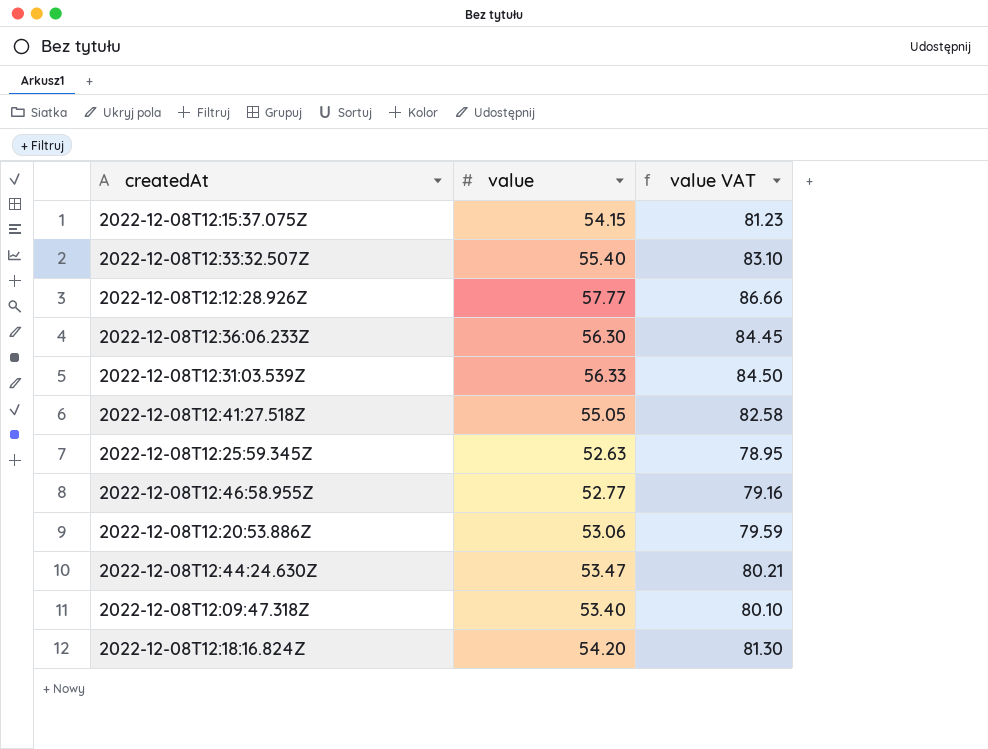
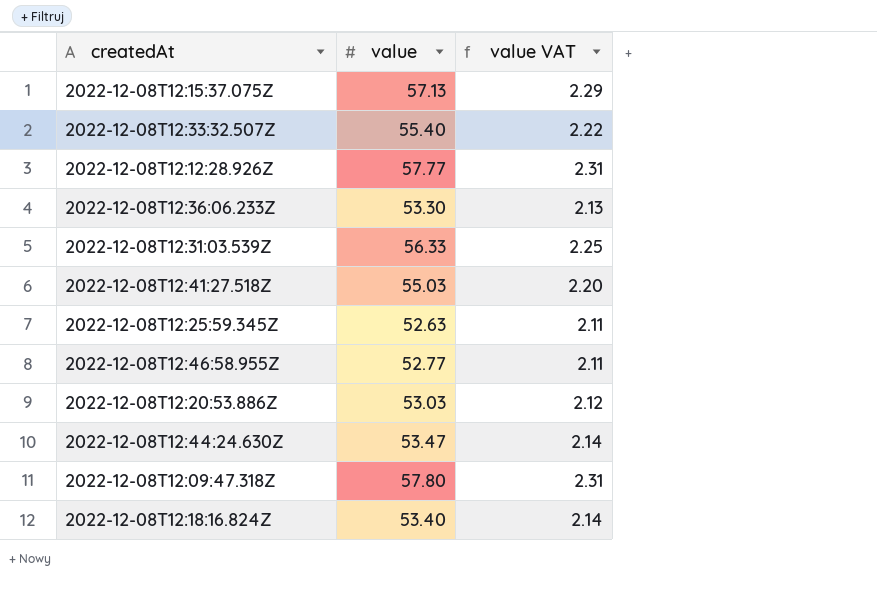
column value VAT | formula: [value] * 1.5 -> [value] * 0.04
2022-12-08T12:15:37.075Z | value: 54.15 -> 57.13
2022-12-08T12:36:06.233Z | value: 56.30 -> 53.30
2022-12-08T12:41:27.518Z | value: 55.05 -> 55.03
2022-12-08T12:20:53.886Z | value: 53.06 -> 53.03
2022-12-08T12:09:47.318Z | value: 53.40 -> 57.80
2022-12-08T12:18:16.824Z | value: 54.20 -> 53.40

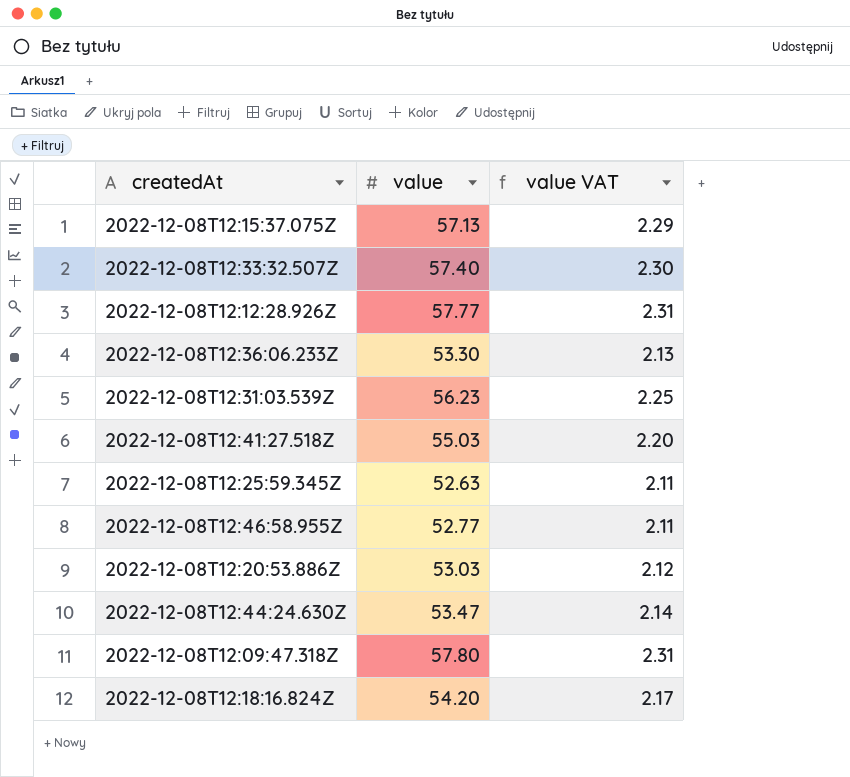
2022-12-08T12:33:32.507Z | value: 55.40 -> 57.40
2022-12-08T12:33:32.507Z | value VAT: 2.22 -> 2.30
2022-12-08T12:31:03.539Z | value: 56.33 -> 56.23
2022-12-08T12:18:16.824Z | value: 53.40 -> 54.20
2022-12-08T12:18:16.824Z | value VAT: 2.14 -> 2.17

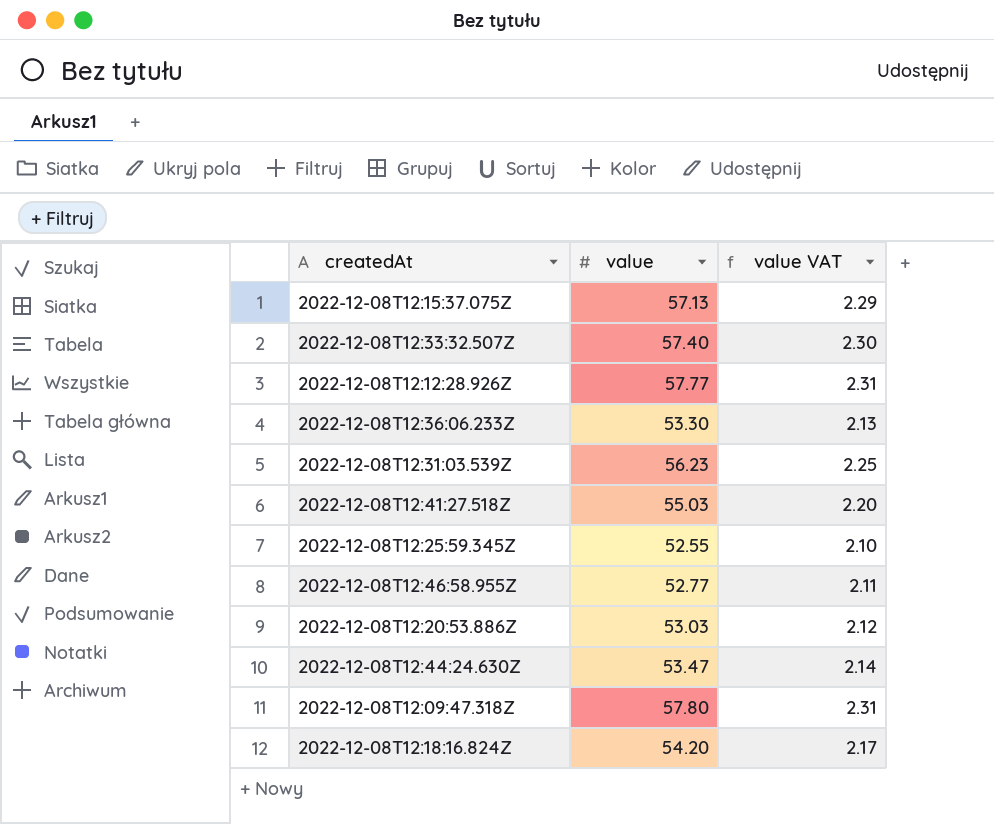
2022-12-08T12:25:59.345Z | value: 52.63 -> 52.55
2022-12-08T12:25:59.345Z | value VAT: 2.11 -> 2.10

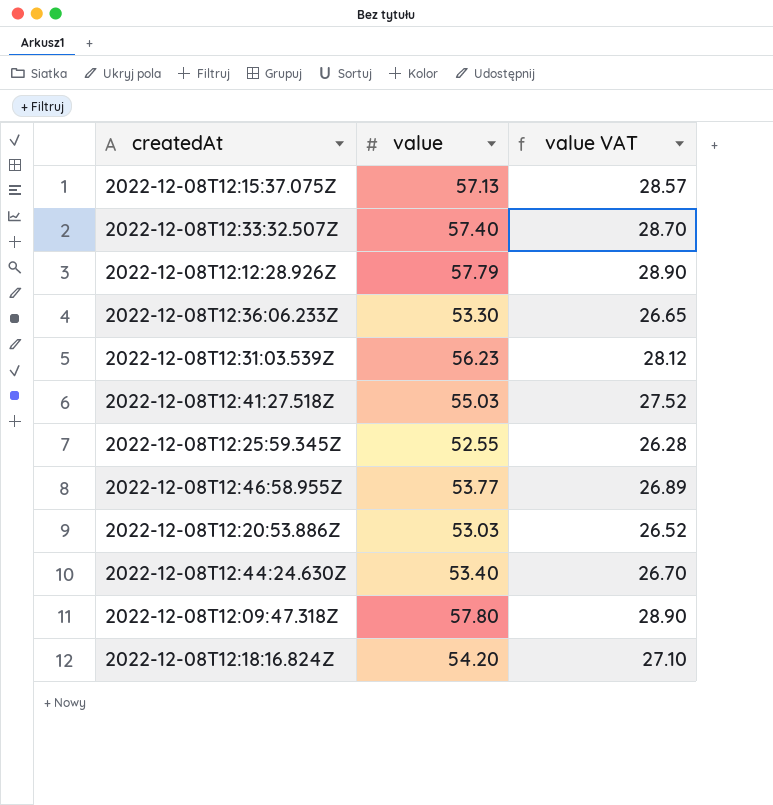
column value VAT | formula: [value] * 0.04 -> [value] * 0.5
2022-12-08T12:12:28.926Z | value: 57.77 -> 57.79
2022-12-08T12:46:58.955Z | value: 52.77 -> 53.77
2022-12-08T12:44:24.630Z | value: 53.47 -> 53.40

